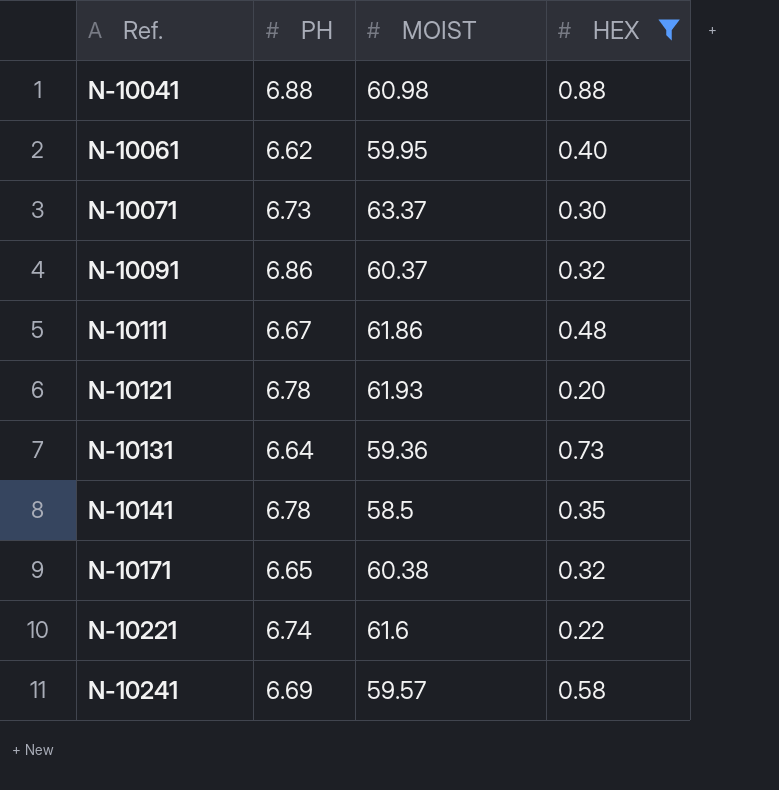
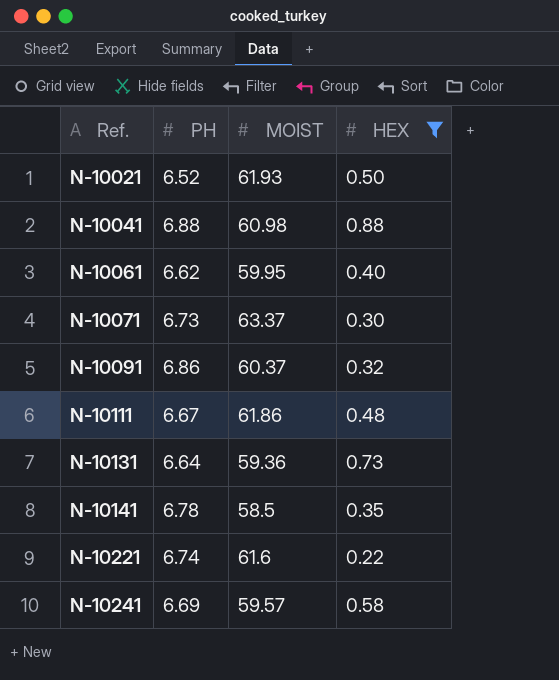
row N-10121: 6.78 | 61.93 | 0.20 -> none
row N-10171: 6.65 | 60.38 | 0.32 -> none
row N-10021: none -> 6.52 | 61.93 | 0.50

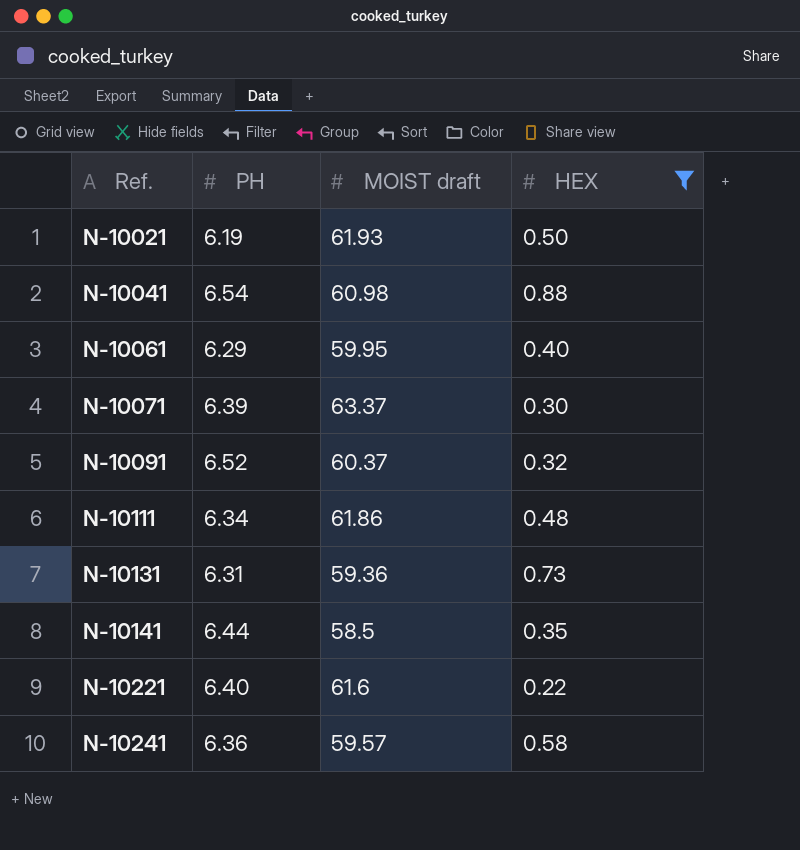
column name: MOIST -> MOIST draft
N-10021 | PH: 6.52 -> 6.19
N-10041 | PH: 6.88 -> 6.54
N-10061 | PH: 6.62 -> 6.29
N-10071 | PH: 6.73 -> 6.39
N-10091 | PH: 6.86 -> 6.52
N-10111 | PH: 6.67 -> 6.34
N-10131 | PH: 6.64 -> 6.31
N-10141 | PH: 6.78 -> 6.44
N-10221 | PH: 6.74 -> 6.40
N-10241 | PH: 6.69 -> 6.36

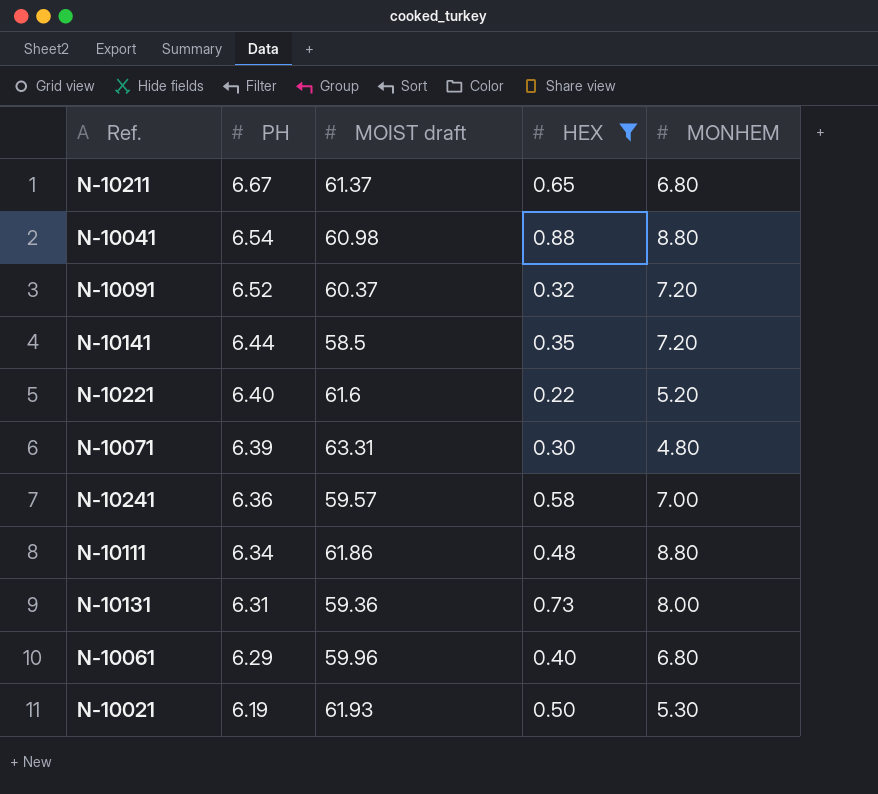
row order: Ref. ascending -> PH descending
column MONHEM | position: none -> 5
row N-10211: none -> 6.67 | 61.37 | 0.65 | 6.80
N-10071 | MOIST draft: 63.37 -> 63.31
N-10061 | MOIST draft: 59.95 -> 59.96

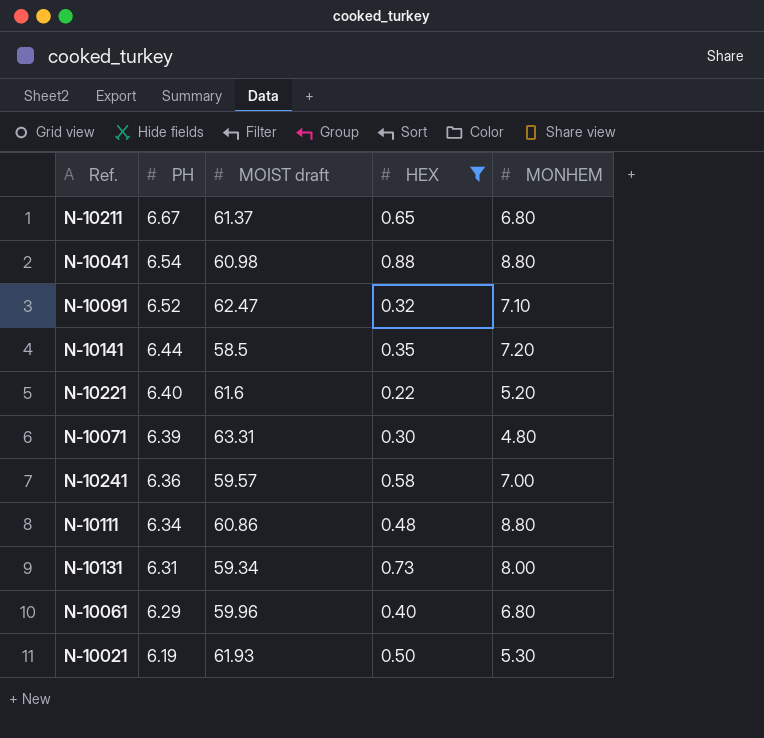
N-10091 | MOIST draft: 60.37 -> 62.47
N-10091 | MONHEM: 7.20 -> 7.10
N-10111 | MOIST draft: 61.86 -> 60.86
N-10131 | MOIST draft: 59.36 -> 59.34

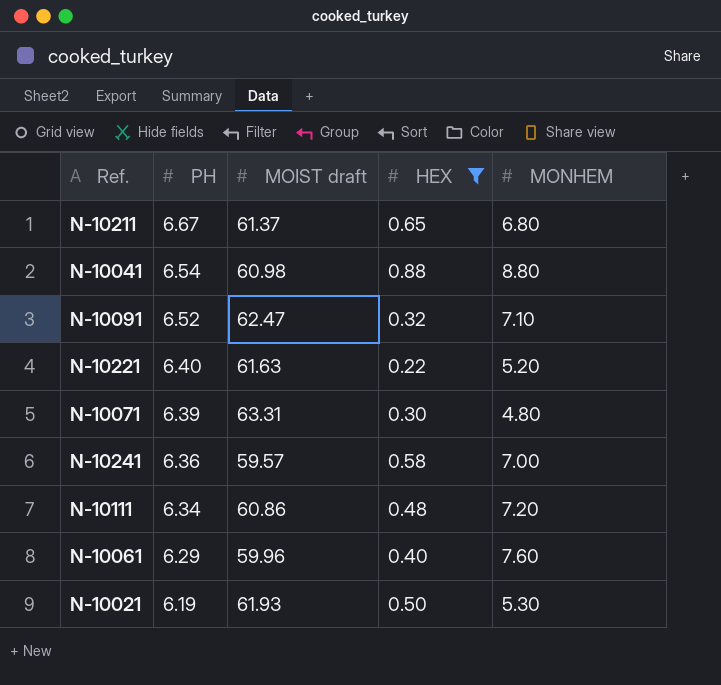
row N-10141: 6.44 | 58.5 | 0.35 | 7.20 -> none
row N-10131: 6.31 | 59.34 | 0.73 | 8.00 -> none
N-10221 | MOIST draft: 61.6 -> 61.63
N-10111 | MONHEM: 8.80 -> 7.20
N-10061 | MONHEM: 6.80 -> 7.60

